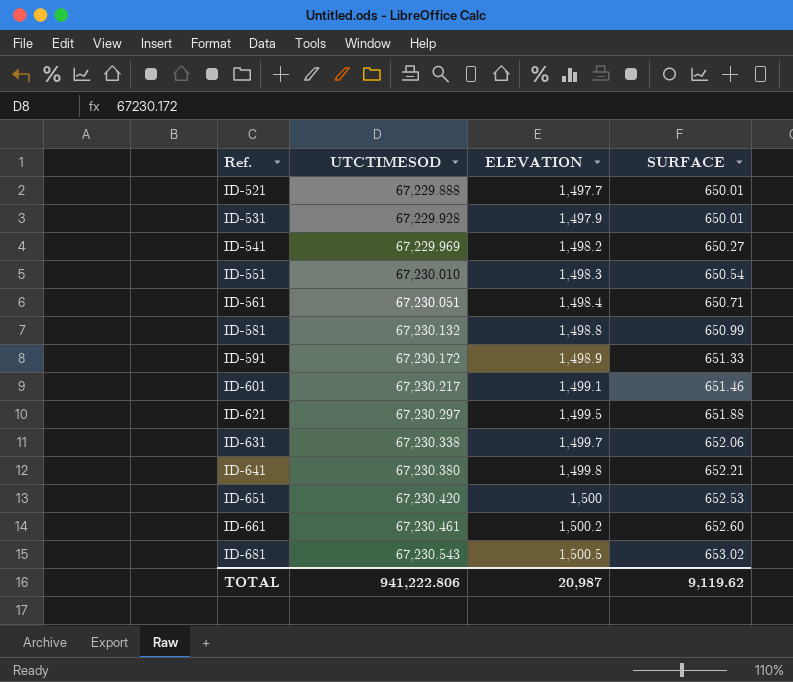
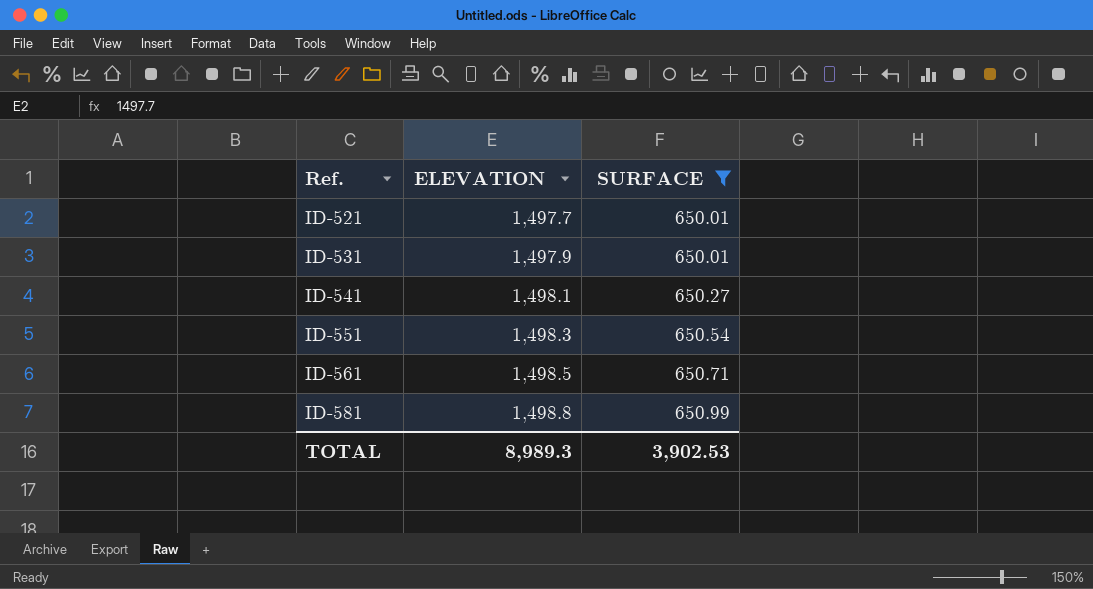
filter: none -> SURFACE <= 650.99
column UTCTIMESOD | position: 2 -> none
ID-541 | ELEVATION: 1,498.2 -> 1,498.1
ID-561 | ELEVATION: 1,498.4 -> 1,498.5
TOTAL | ELEVATION: 20,987 -> 8,989.3
TOTAL | SURFACE: 9,119.62 -> 3,902.53

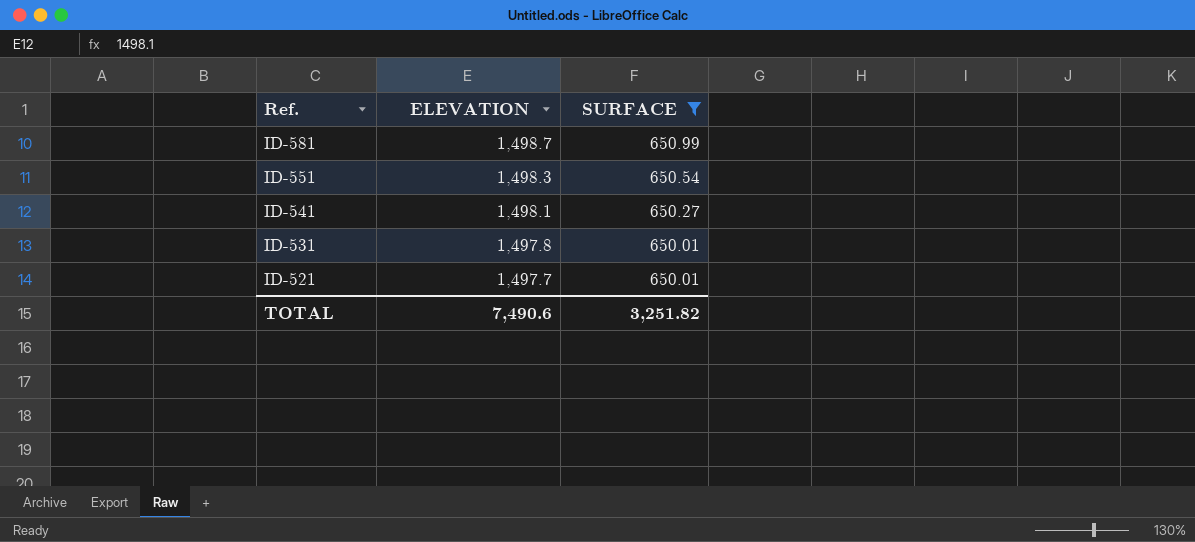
row order: Ref. ascending -> Ref. descending
row ID-561: 1,498.5 | 650.71 -> none
ID-581 | ELEVATION: 1,498.8 -> 1,498.7
ID-531 | ELEVATION: 1,497.9 -> 1,497.8
TOTAL | ELEVATION: 8,989.3 -> 7,490.6
TOTAL | SURFACE: 3,902.53 -> 3,251.82

